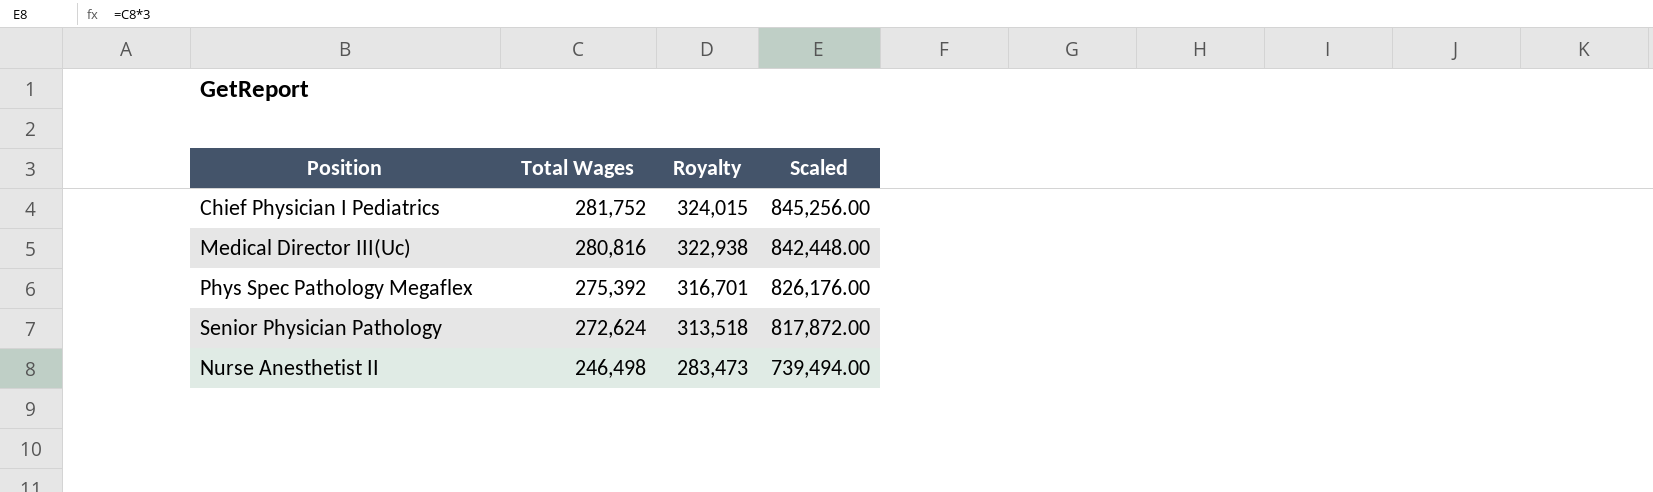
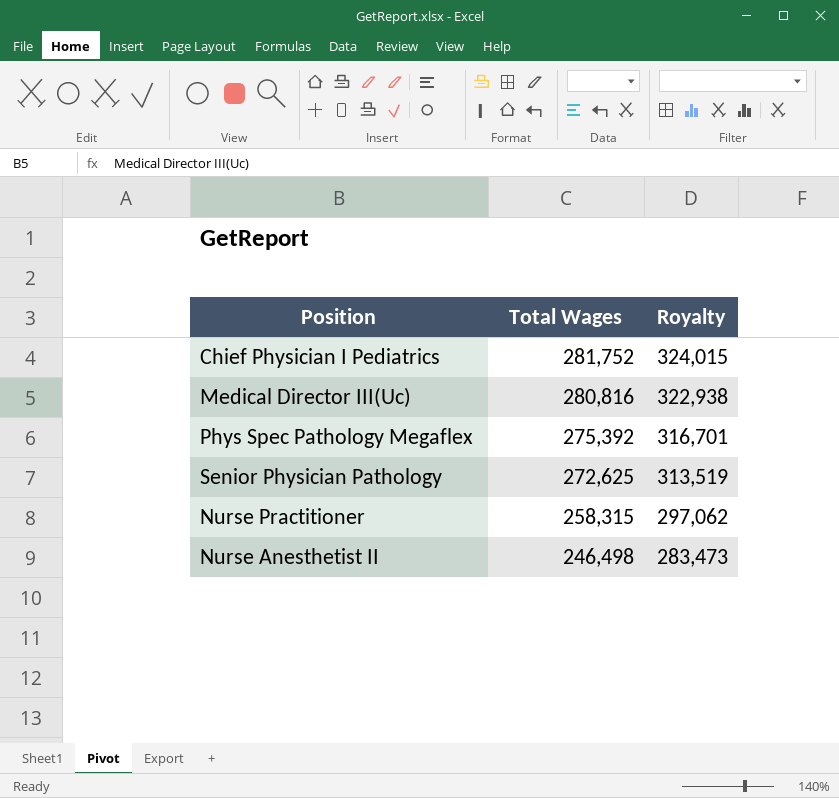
column Scaled | formula: [Total Wages] * 3 -> none
Senior Physician Pathology | Total Wages: 272,624 -> 272,625
Senior Physician Pathology | Royalty: 313,518 -> 313,519
row Nurse Practitioner: none -> 258,315 | 297,062

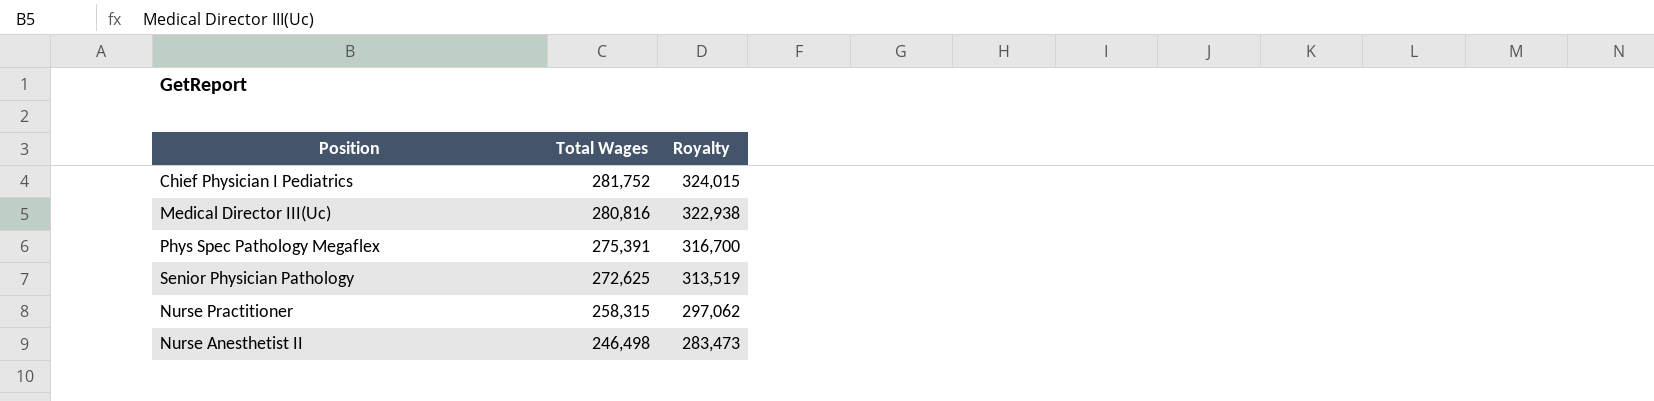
Phys Spec Pathology Megaflex | Total Wages: 275,392 -> 275,391
Phys Spec Pathology Megaflex | Royalty: 316,701 -> 316,700

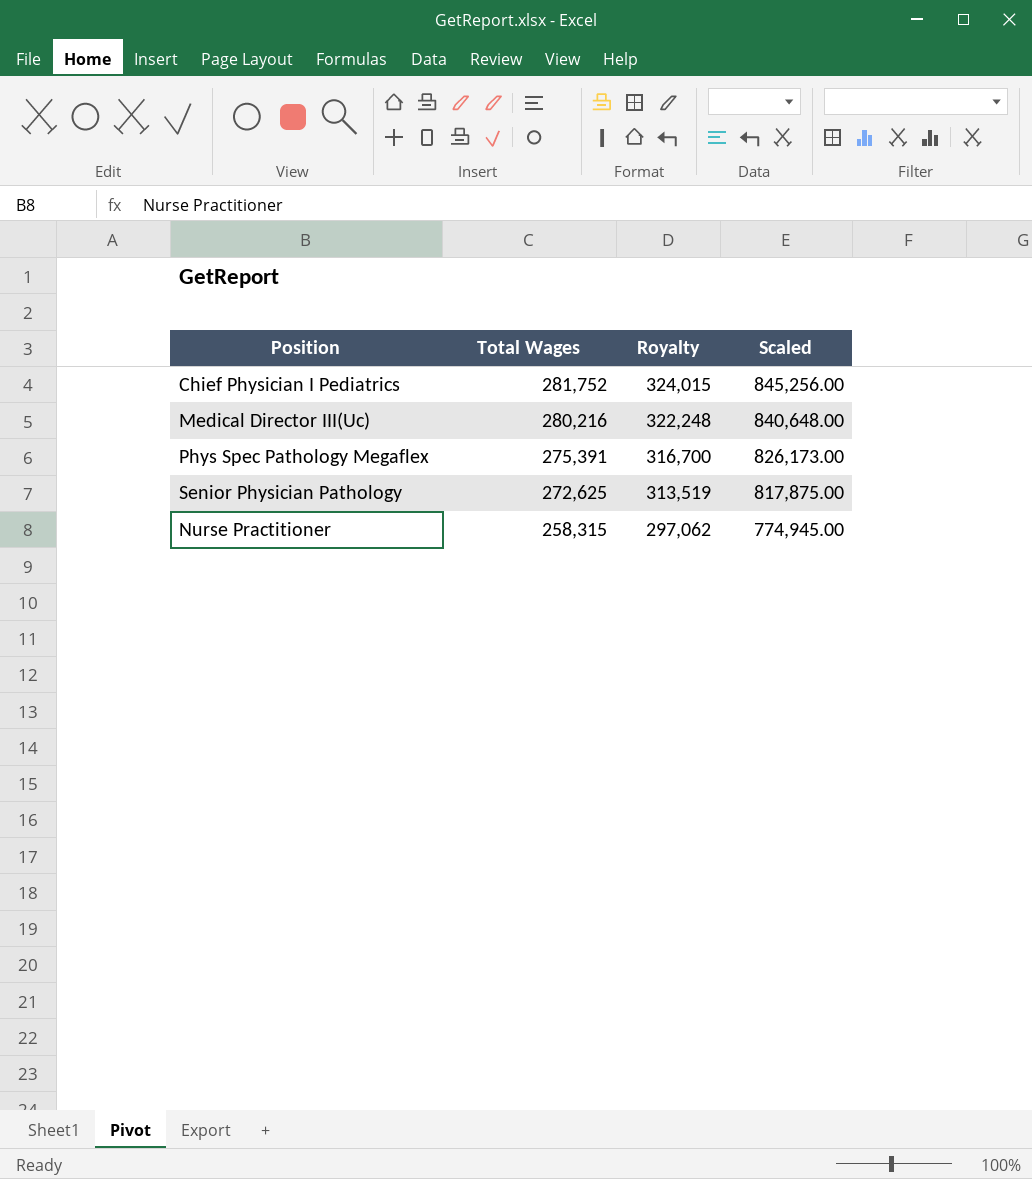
column Scaled | formula: none -> [Total Wages] * 3
row Nurse Anesthetist II: 246,498 | 283,473 -> none
Medical Director III(Uc) | Total Wages: 280,816 -> 280,216
Medical Director III(Uc) | Royalty: 322,938 -> 322,248

